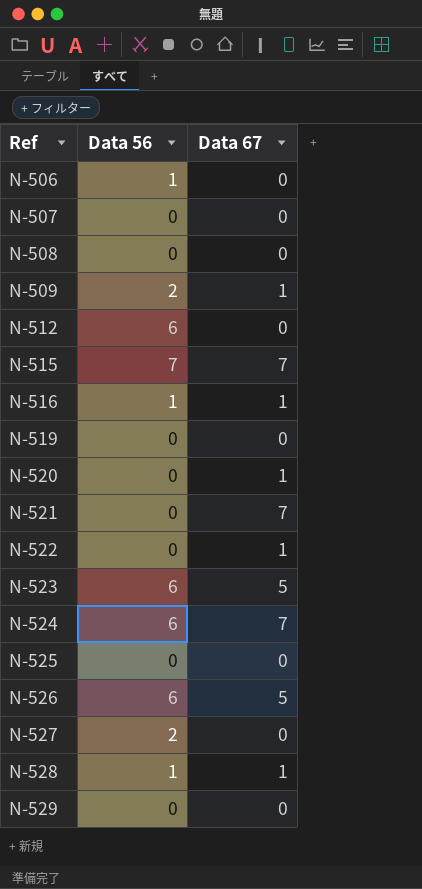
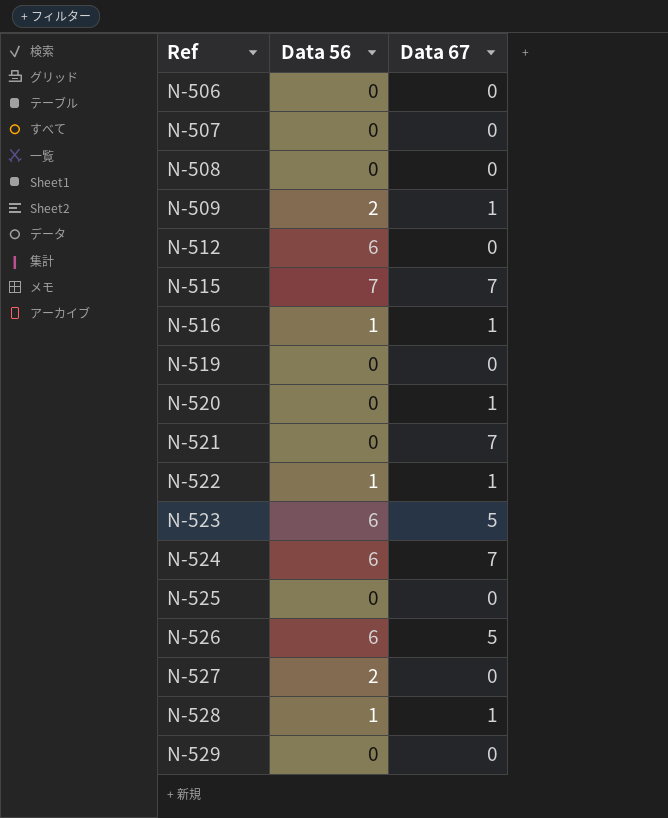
N-506 | Data 56: 1 -> 0
N-522 | Data 56: 0 -> 1

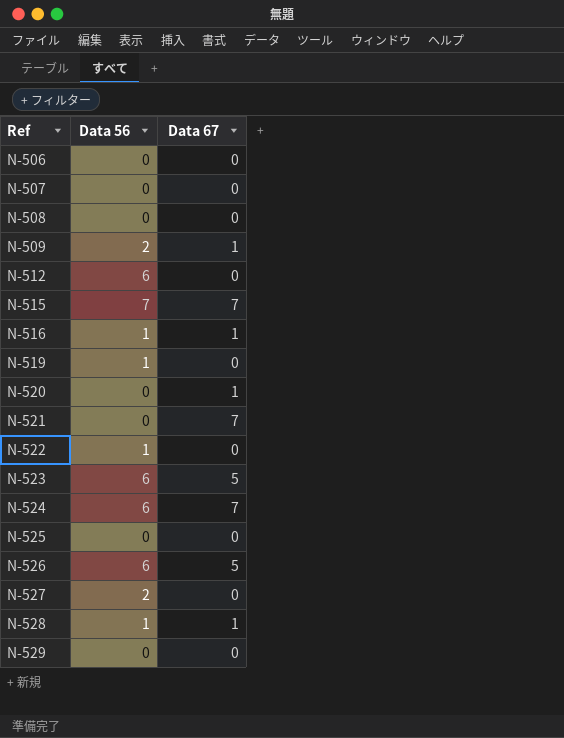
N-519 | Data 56: 0 -> 1
N-522 | Data 67: 1 -> 0

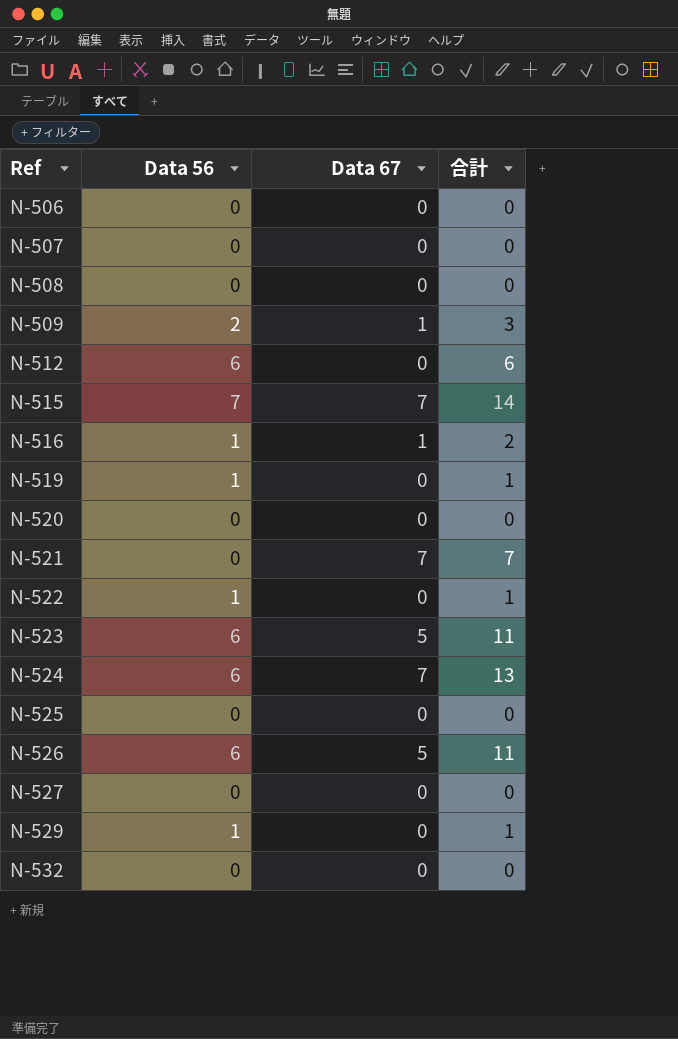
column 合計 | formula: none -> [Data 56] + [Data 67]
row N-528: 1 | 1 -> none
N-520 | Data 67: 1 -> 0
N-527 | Data 56: 2 -> 0
N-529 | Data 56: 0 -> 1
row N-532: none -> 0 | 0 | 0

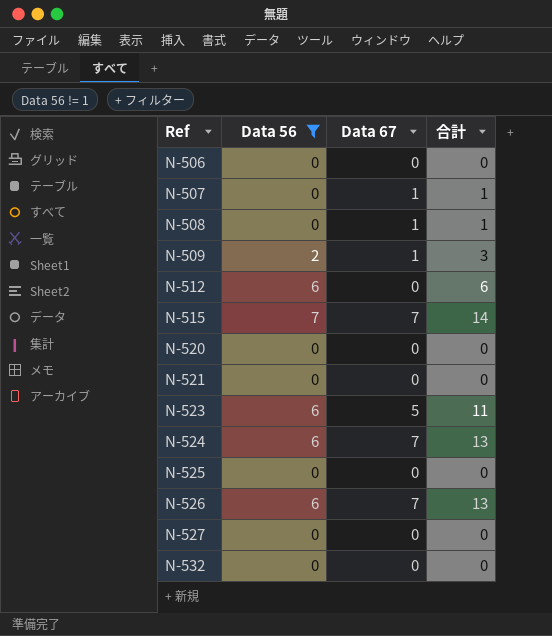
filter: none -> Data 56 != 1
N-507 | Data 67: 0 -> 1
N-507 | 合計: 0 -> 1
N-508 | Data 67: 0 -> 1
N-508 | 合計: 0 -> 1
N-521 | Data 67: 7 -> 0
N-521 | 合計: 7 -> 0
N-526 | Data 67: 5 -> 7
N-526 | 合計: 11 -> 13

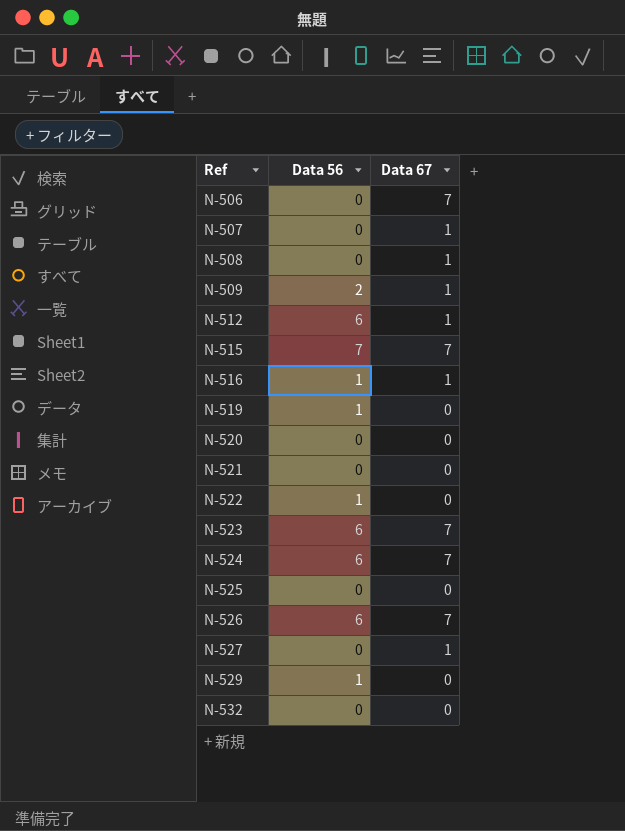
filter: Data 56 != 1 -> none
column 合計 | formula: [Data 56] + [Data 67] -> none
N-506 | Data 67: 0 -> 7
N-512 | Data 67: 0 -> 1
N-523 | Data 67: 5 -> 7
N-527 | Data 67: 0 -> 1

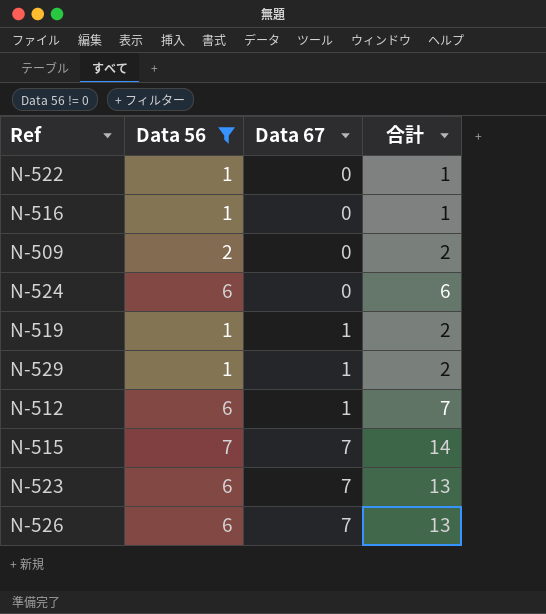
filter: none -> Data 56 != 0
row order: Ref ascending -> Data 67 ascending
column 合計 | formula: none -> [Data 56] + [Data 67]
N-516 | Data 67: 1 -> 0
N-509 | Data 67: 1 -> 0
N-524 | Data 67: 7 -> 0
N-519 | Data 67: 0 -> 1
N-529 | Data 67: 0 -> 1

